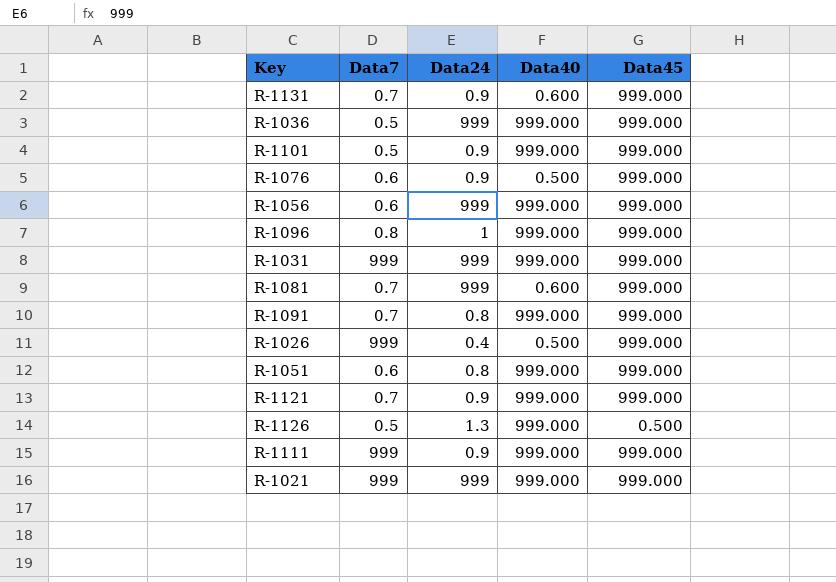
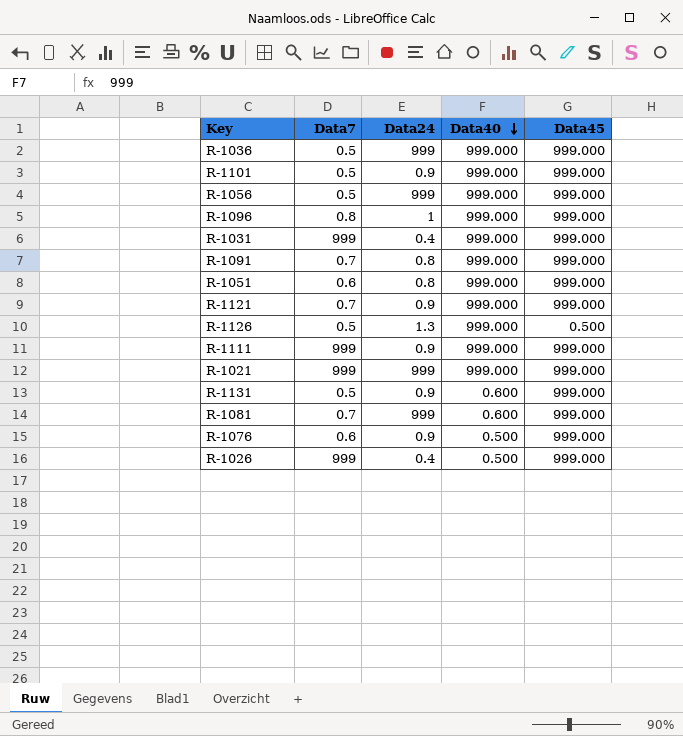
row order: none -> Data40 descending
R-1056 | Data7: 0.6 -> 0.5
R-1031 | Data24: 999 -> 0.4
R-1131 | Data7: 0.7 -> 0.5

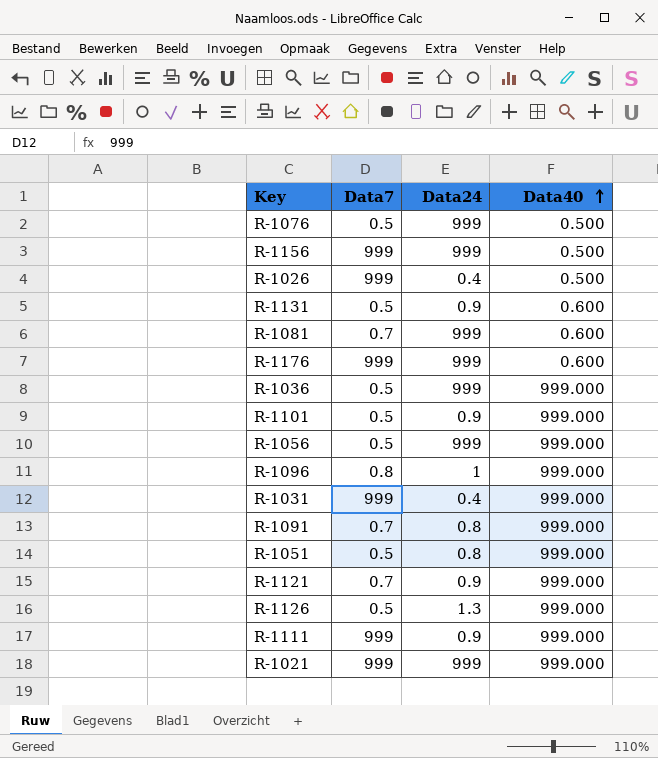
row order: Data40 descending -> Data40 ascending
column Data45 | position: 5 -> none
R-1076 | Data7: 0.6 -> 0.5
R-1076 | Data24: 0.9 -> 999
row R-1156: none -> 999 | 999 | 0.500
row R-1176: none -> 999 | 999 | 0.600
R-1051 | Data7: 0.6 -> 0.5

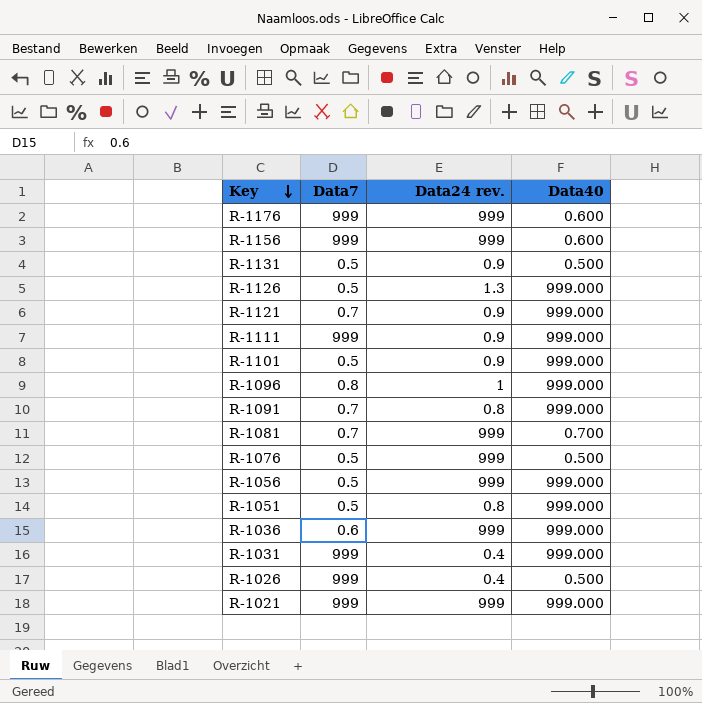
row order: Data40 ascending -> Key descending
column name: Data24 -> Data24 rev.
R-1156 | Data40: 0.500 -> 0.600
R-1131 | Data40: 0.600 -> 0.500
R-1081 | Data40: 0.600 -> 0.700
R-1036 | Data7: 0.5 -> 0.6

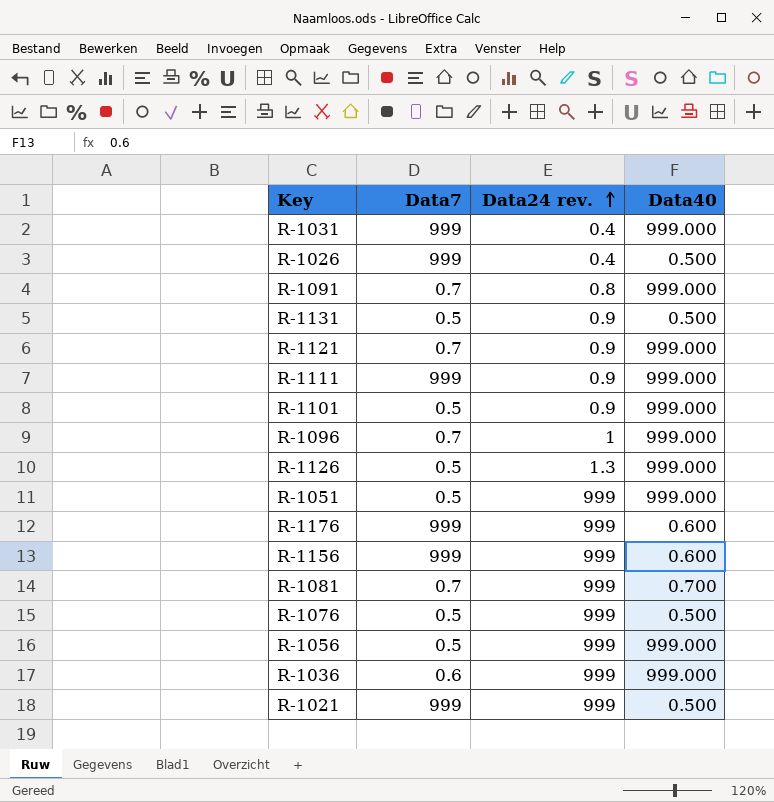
row order: Key descending -> Data24 rev. ascending
R-1096 | Data7: 0.8 -> 0.7
R-1051 | Data24 rev.: 0.8 -> 999
R-1021 | Data40: 999.000 -> 0.500

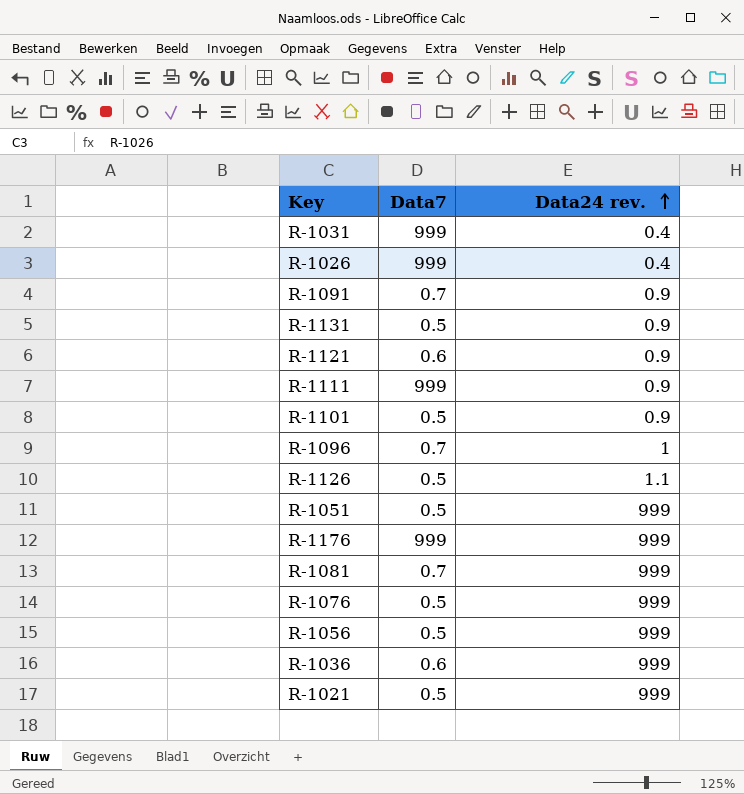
column Data40 | position: 4 -> none
row R-1156: 999 | 999 | 0.600 -> none
R-1091 | Data24 rev.: 0.8 -> 0.9
R-1121 | Data7: 0.7 -> 0.6
R-1126 | Data24 rev.: 1.3 -> 1.1
R-1021 | Data7: 999 -> 0.5

